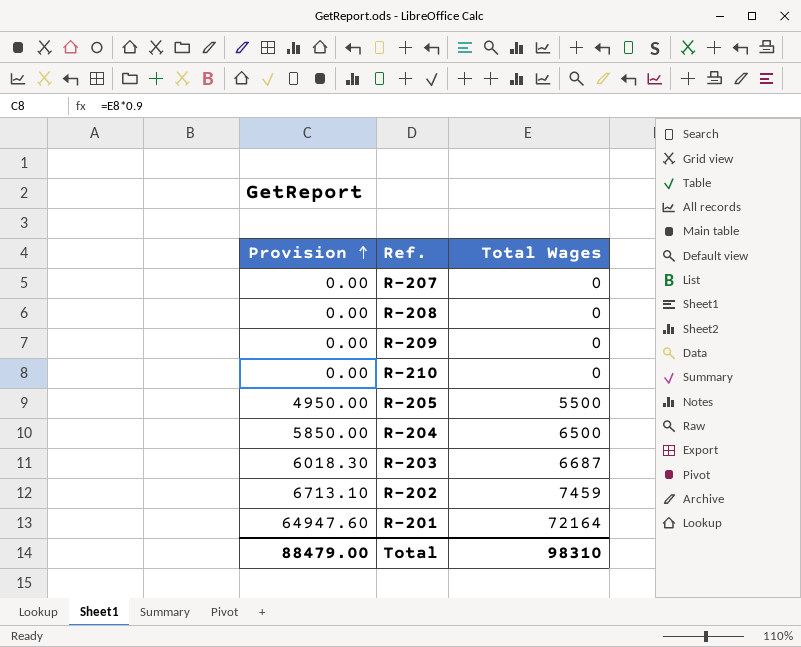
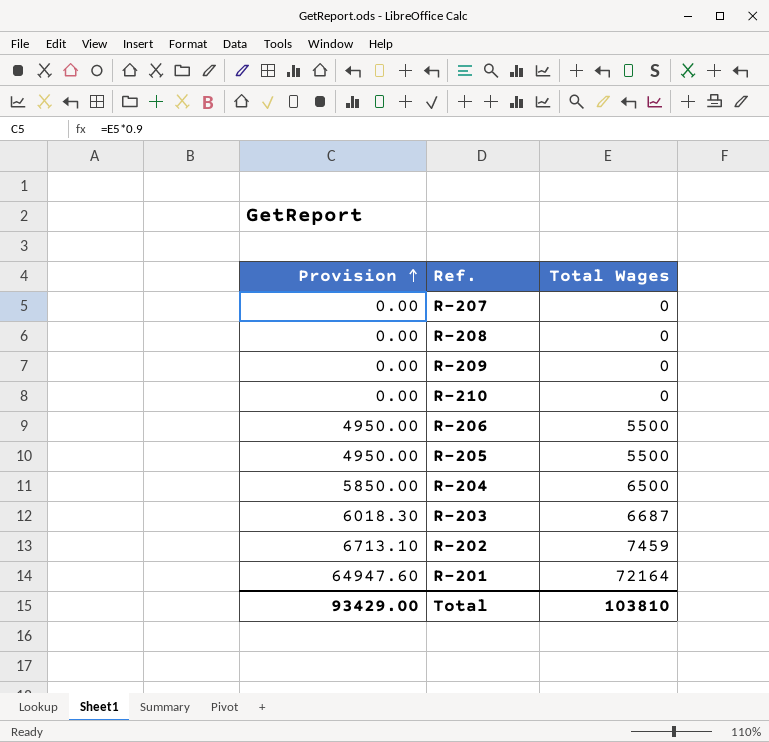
row R-206: none -> 4950.00 | 5500
Total | Provision: 88479.00 -> 93429.00
Total | Total Wages: 98310 -> 103810

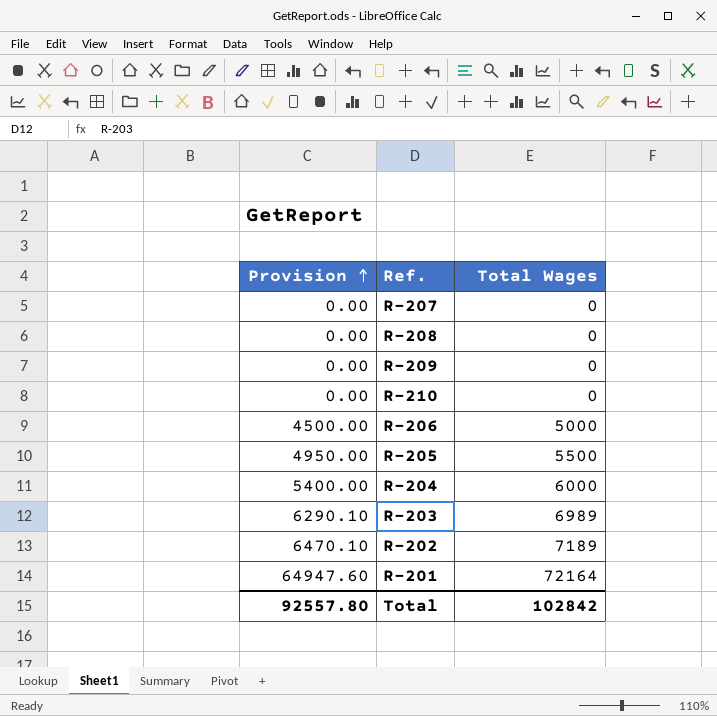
R-206 | Provision: 4950.00 -> 4500.00
R-206 | Total Wages: 5500 -> 5000
R-204 | Provision: 5850.00 -> 5400.00
R-204 | Total Wages: 6500 -> 6000
R-203 | Provision: 6018.30 -> 6290.10
R-203 | Total Wages: 6687 -> 6989
R-202 | Provision: 6713.10 -> 6470.10
R-202 | Total Wages: 7459 -> 7189
Total | Provision: 93429.00 -> 92557.80
Total | Total Wages: 103810 -> 102842

